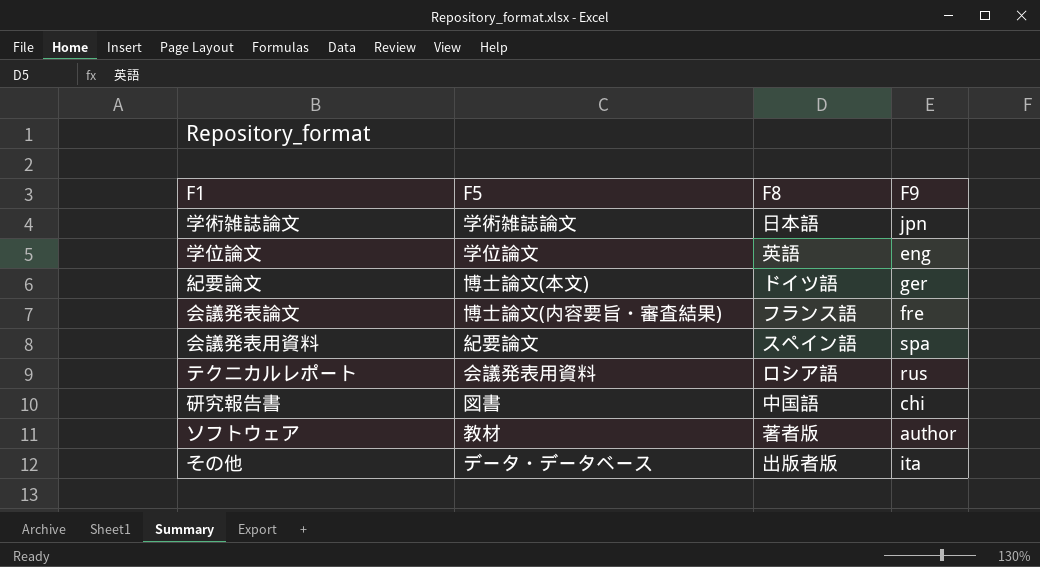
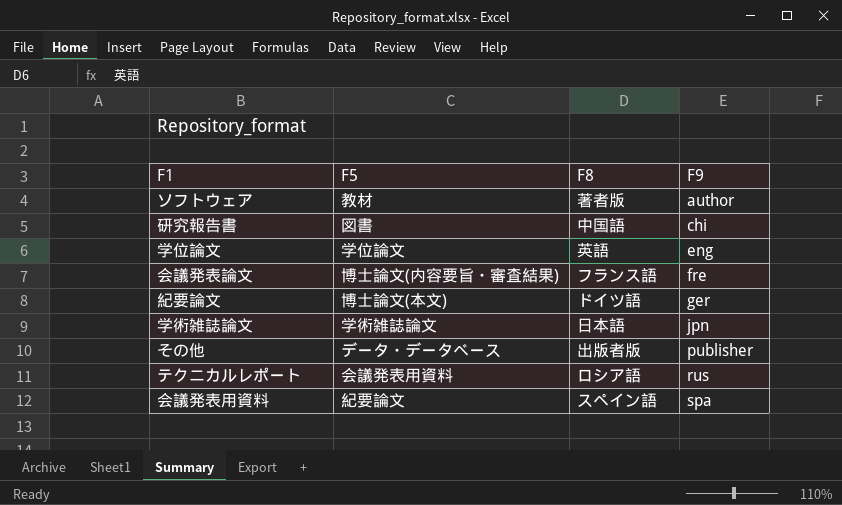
row order: none -> F9 ascending
その他 | F9: ita -> publisher

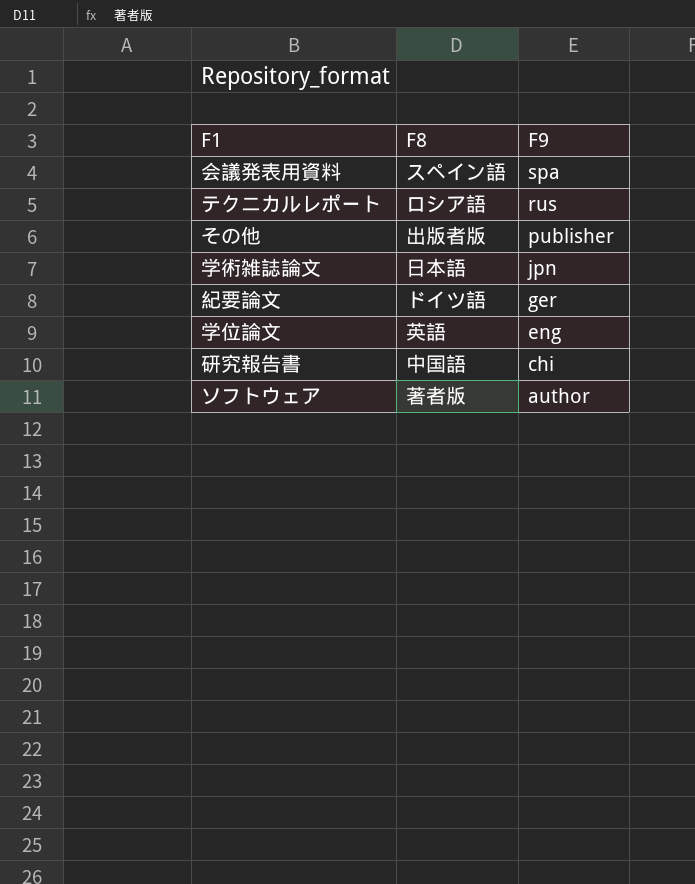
row order: F9 ascending -> F9 descending
column F5 | position: 2 -> none
row 会議発表論文: 博士論文(内容要旨・審査結果) | フランス語 | fre -> none

